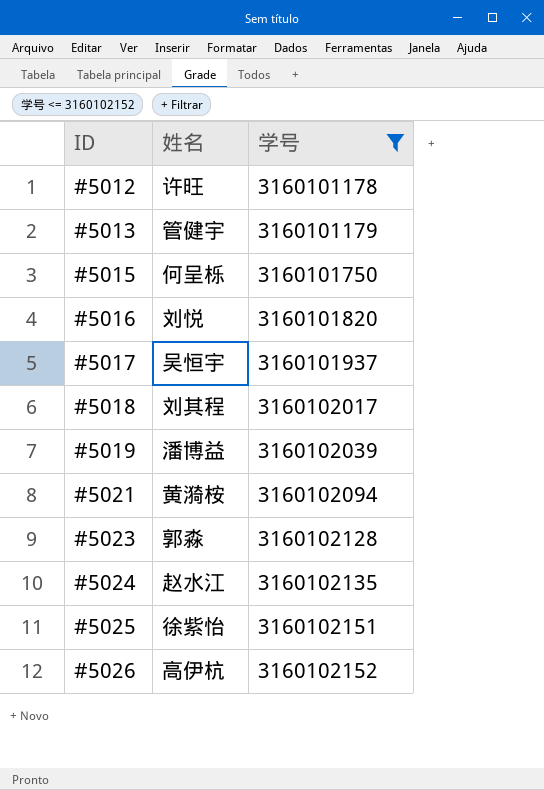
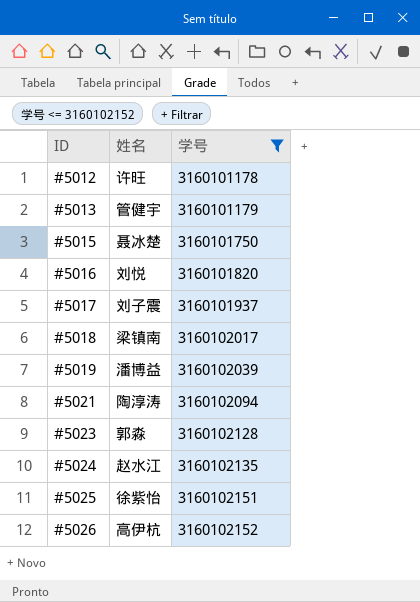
#5015 | 姓名: 何呈栎 -> 聂冰楚
#5017 | 姓名: 吴恒宇 -> 刘子震
#5018 | 姓名: 刘其程 -> 梁镇南
#5021 | 姓名: 黄漪桉 -> 陶淳涛

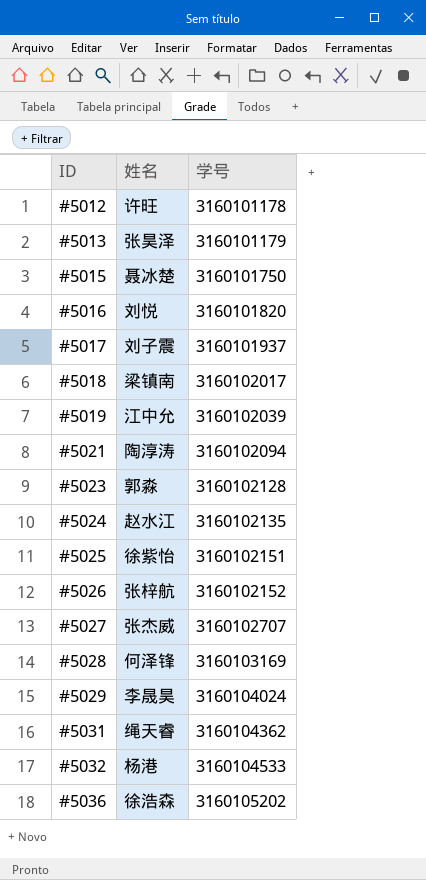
filter: 学号 <= 3160102152 -> none
#5013 | 姓名: 管健宇 -> 张昊泽
#5019 | 姓名: 潘博益 -> 江中允
#5026 | 姓名: 高伊杭 -> 张梓航

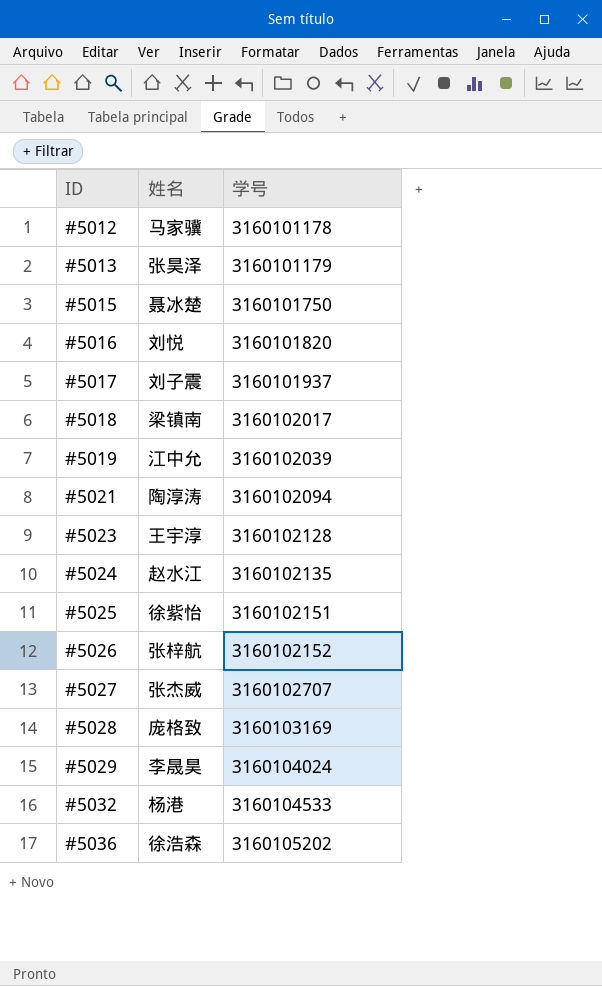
row #5031: 绳天睿 | 3160104362 -> none
#5012 | 姓名: 许旺 -> 马家骥
#5023 | 姓名: 郭淼 -> 王宇淳
#5028 | 姓名: 何泽锋 -> 庞格致

